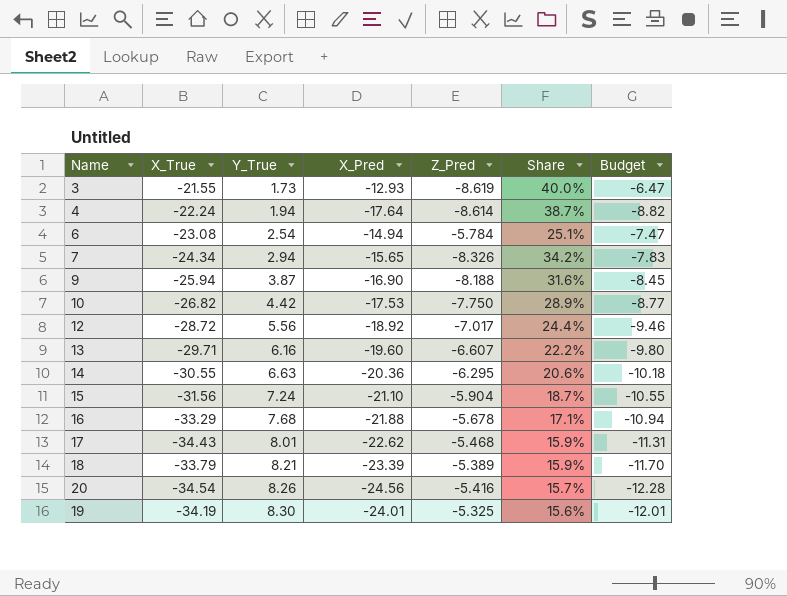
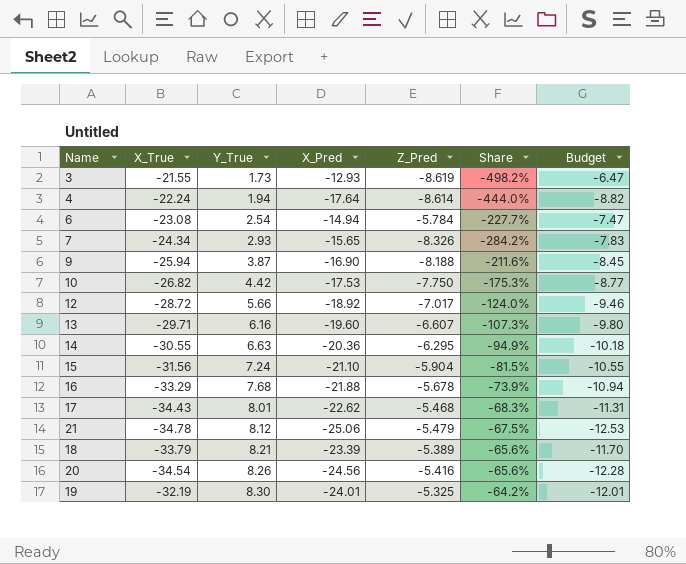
column Share | formula: [Z_Pred] / [X_True] -> [Z_Pred] / [Y_True]
7 | Y_True: 2.94 -> 2.93
12 | Y_True: 5.56 -> 5.66
row 21: none -> -34.78 | 8.12 | -25.06 | -5.479 | -67.5% | -12.53
19 | X_True: -34.19 -> -32.19

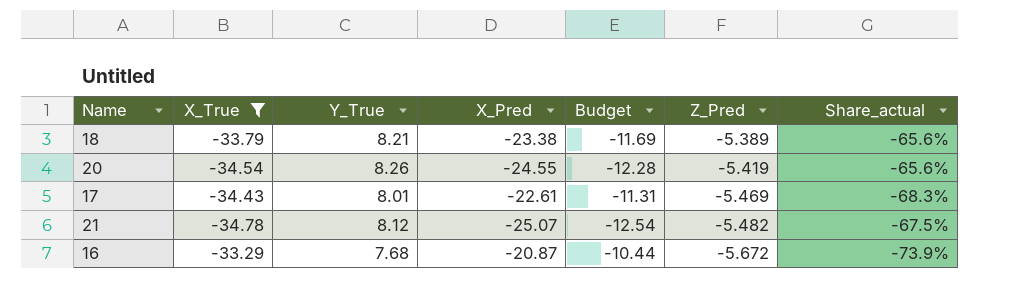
filter: none -> X_True <= -33.29
row order: Y_True ascending -> Z_Pred descending
column Budget | position: 7 -> 5
column name: Share -> Share_actual
18 | X_Pred: -23.39 -> -23.38
18 | Budget: -11.70 -> -11.69
20 | X_Pred: -24.56 -> -24.55
20 | Z_Pred: -5.416 -> -5.419
17 | X_Pred: -22.62 -> -22.61
17 | Z_Pred: -5.468 -> -5.469
21 | X_Pred: -25.06 -> -25.07
21 | Budget: -12.53 -> -12.54
21 | Z_Pred: -5.479 -> -5.482
16 | X_Pred: -21.88 -> -20.87
16 | Budget: -10.94 -> -10.44
16 | Z_Pred: -5.678 -> -5.672

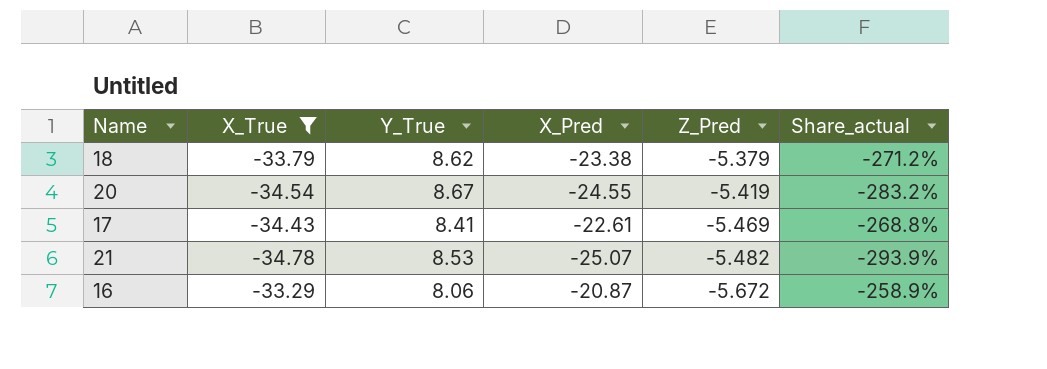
column Budget | formula: [X_Pred] * 0.5 -> none
column Share_actual | formula: [Z_Pred] / [Y_True] -> [X_Pred] / [Y_True]
18 | Y_True: 8.21 -> 8.62
18 | Z_Pred: -5.389 -> -5.379
20 | Y_True: 8.26 -> 8.67
17 | Y_True: 8.01 -> 8.41
21 | Y_True: 8.12 -> 8.53
16 | Y_True: 7.68 -> 8.06

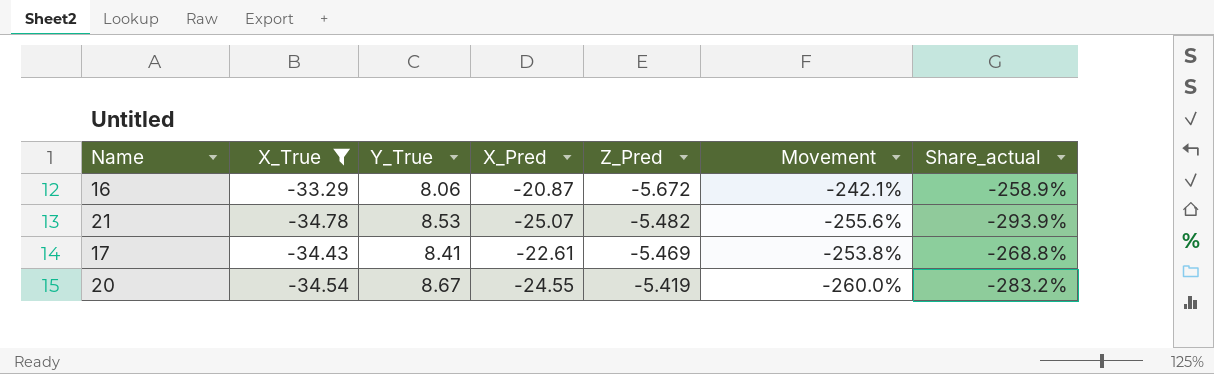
row order: Z_Pred descending -> Z_Pred ascending
column Movement | formula: none -> ([Y_True] - [Z_Pred]) / [Z_Pred]
row 18: -33.79 | 8.62 | -23.38 | -5.379 | -271.2% -> none

